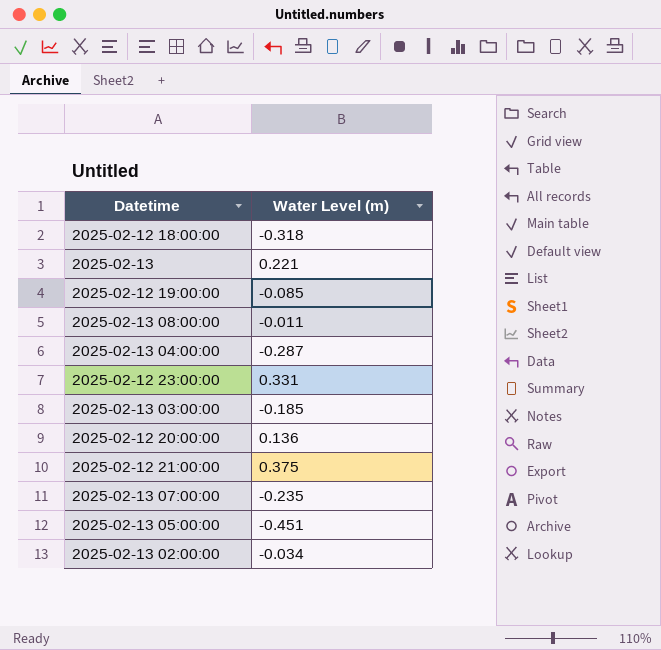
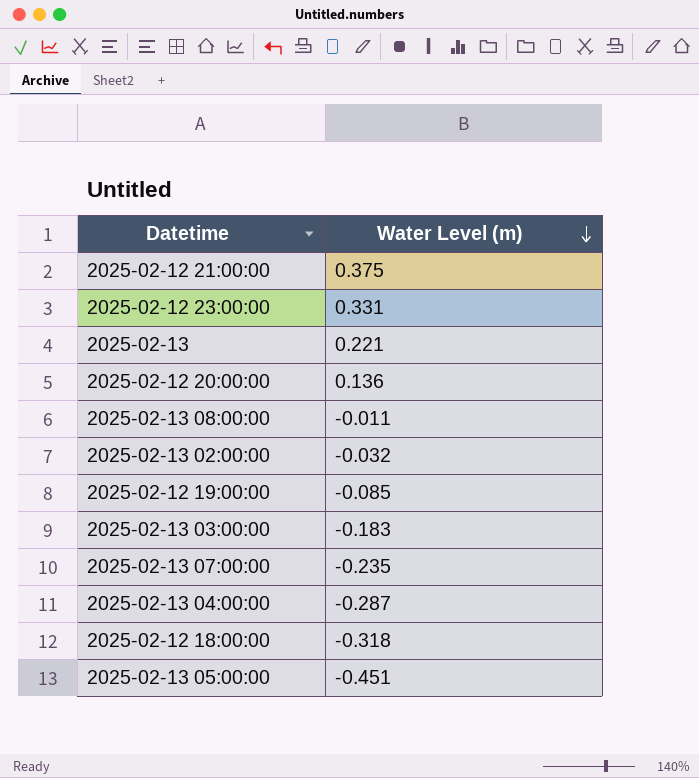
row order: none -> Water Level (m) descending
2025-02-13 02:00:00 | Water Level (m): -0.034 -> -0.032
2025-02-13 03:00:00 | Water Level (m): -0.185 -> -0.183

